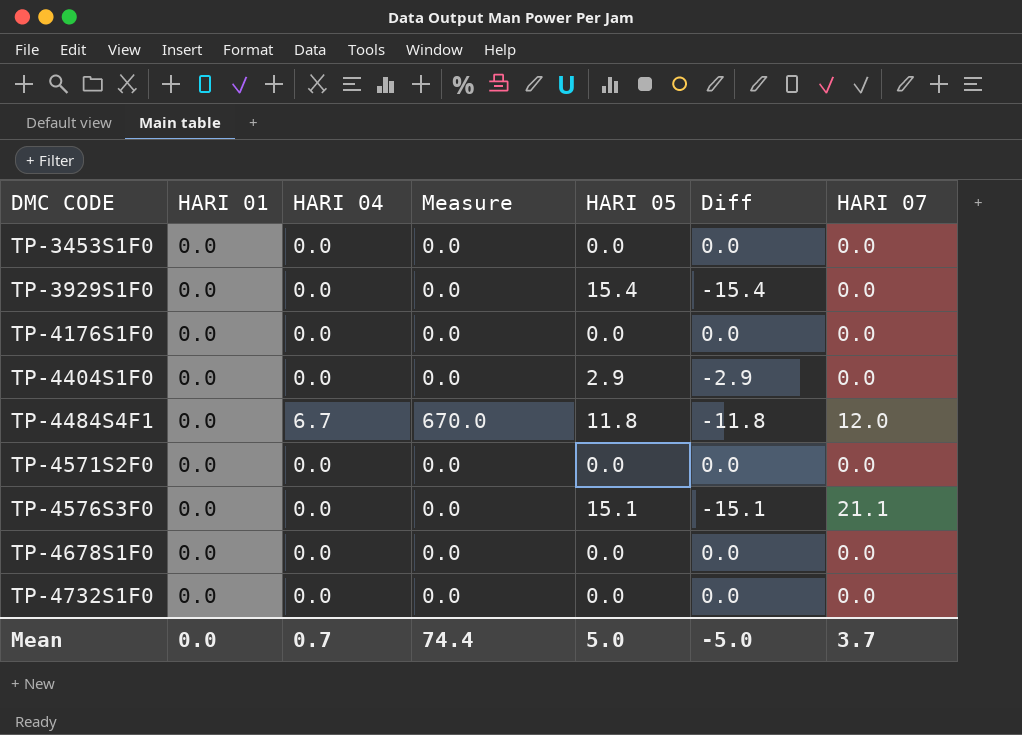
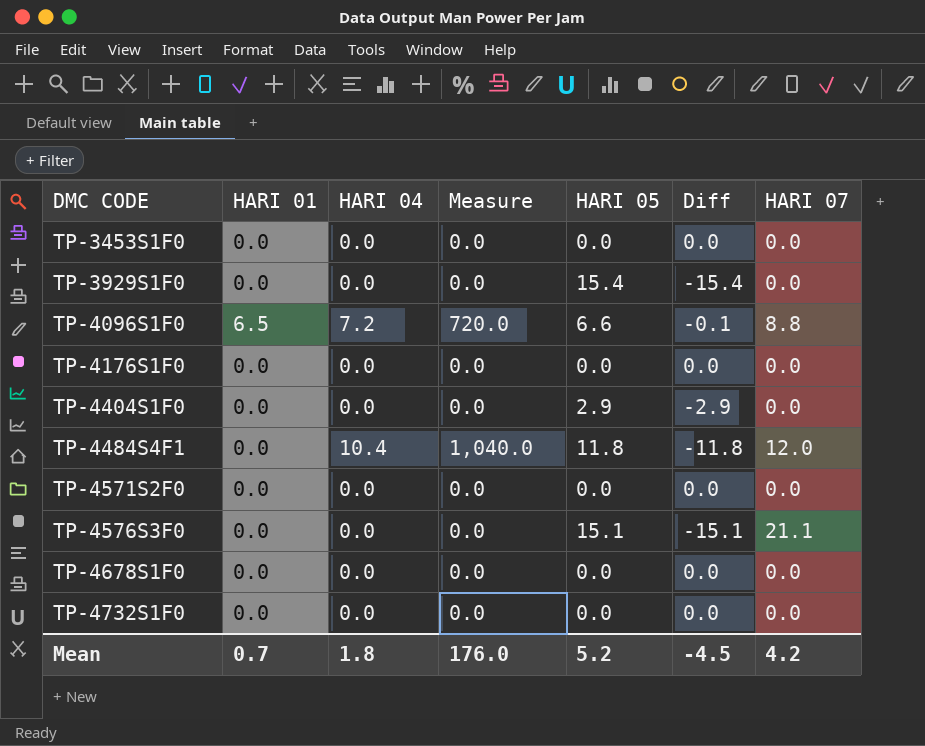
row TP-4096S1F0: none -> 6.5 | 7.2 | 720.0 | 6.6 | -0.1 | 8.8
TP-4484S4F1 | HARI 04: 6.7 -> 10.4
TP-4484S4F1 | Measure: 670.0 -> 1,040.0
Mean | HARI 01: 0.0 -> 0.7
Mean | HARI 04: 0.7 -> 1.8
Mean | Measure: 74.4 -> 176.0
Mean | HARI 05: 5.0 -> 5.2
Mean | Diff: -5.0 -> -4.5
Mean | HARI 07: 3.7 -> 4.2

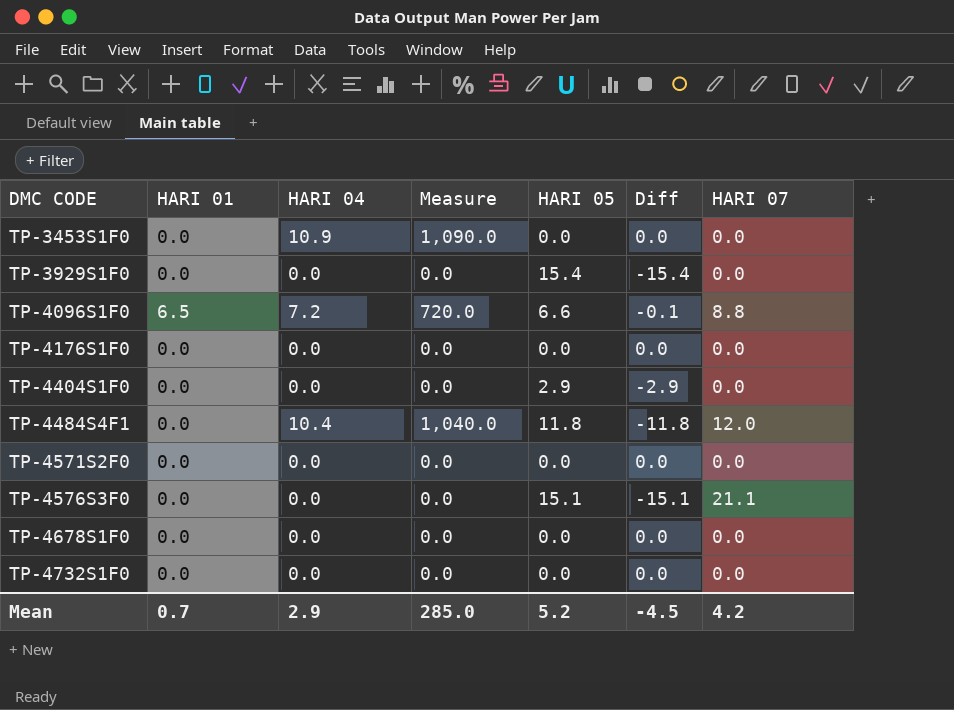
TP-3453S1F0 | HARI 04: 0.0 -> 10.9
TP-3453S1F0 | Measure: 0.0 -> 1,090.0
Mean | HARI 04: 1.8 -> 2.9
Mean | Measure: 176.0 -> 285.0

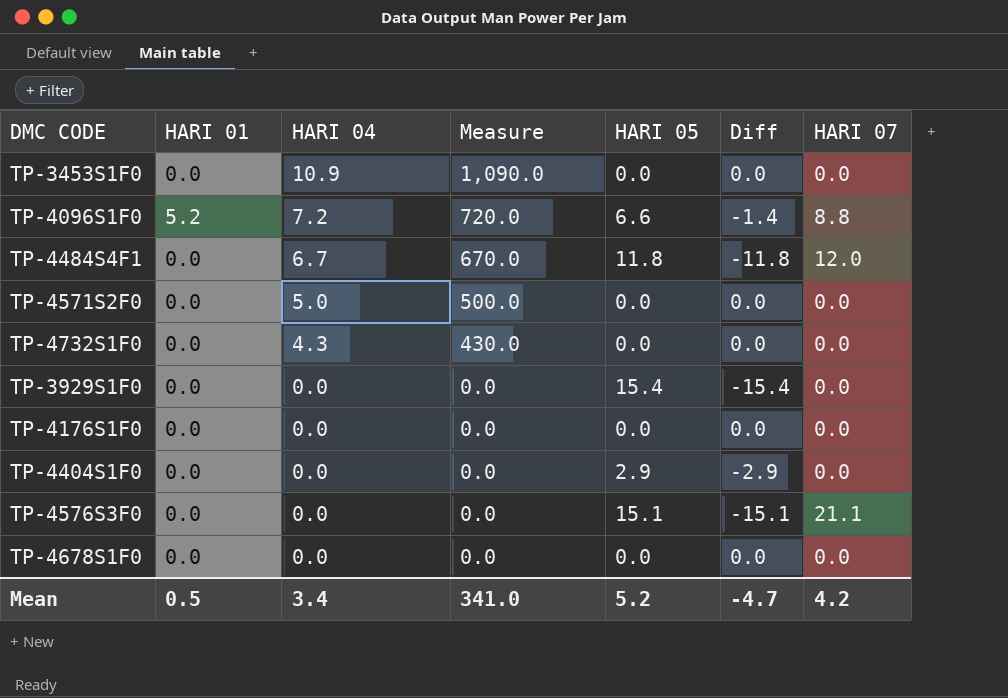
row order: DMC CODE ascending -> HARI 04 descending
TP-4096S1F0 | HARI 01: 6.5 -> 5.2
TP-4096S1F0 | Diff: -0.1 -> -1.4
TP-4484S4F1 | HARI 04: 10.4 -> 6.7
TP-4484S4F1 | Measure: 1,040.0 -> 670.0
TP-4571S2F0 | HARI 04: 0.0 -> 5.0
TP-4571S2F0 | Measure: 0.0 -> 500.0
TP-4732S1F0 | HARI 04: 0.0 -> 4.3
TP-4732S1F0 | Measure: 0.0 -> 430.0
Mean | HARI 01: 0.7 -> 0.5
Mean | HARI 04: 2.9 -> 3.4
Mean | Measure: 285.0 -> 341.0
Mean | Diff: -4.5 -> -4.7

